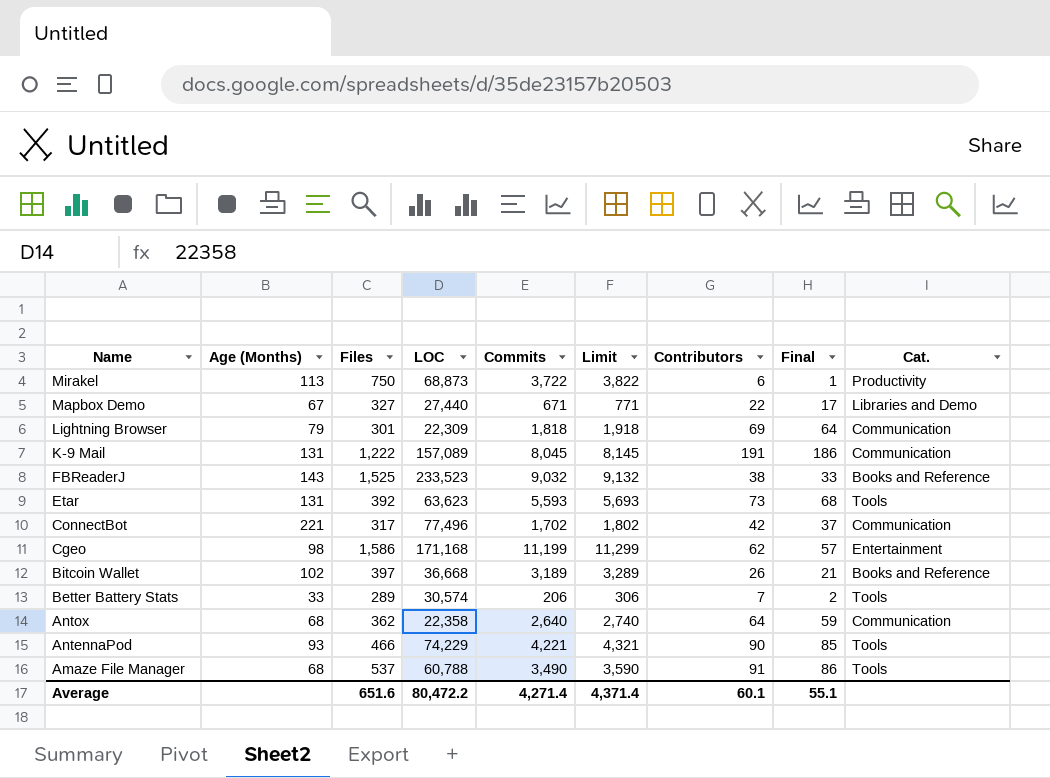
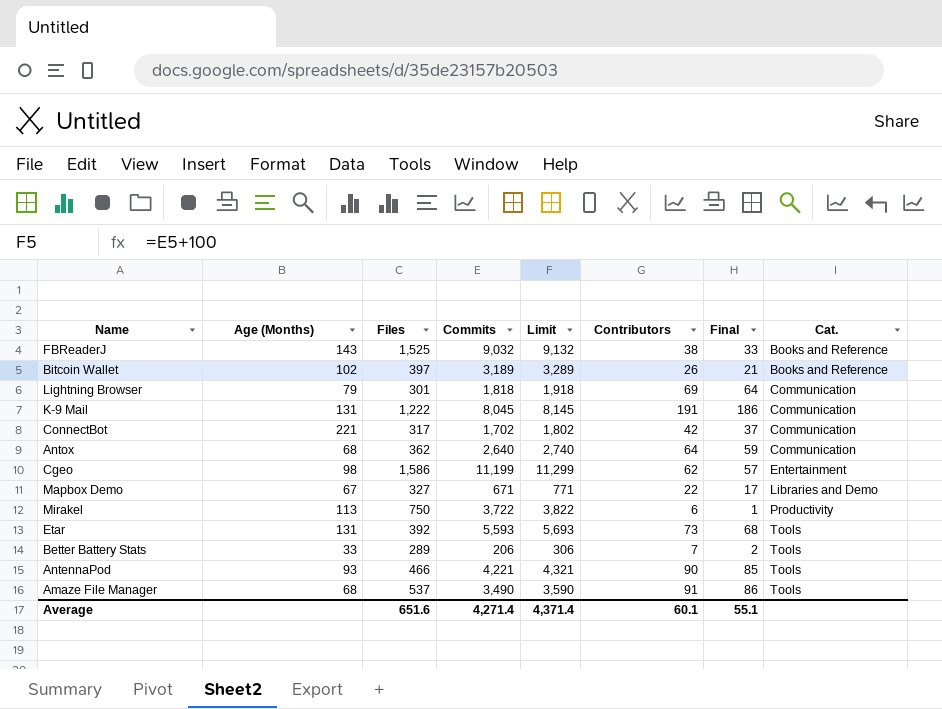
row order: Name descending -> Cat. ascending
column LOC | position: 4 -> none

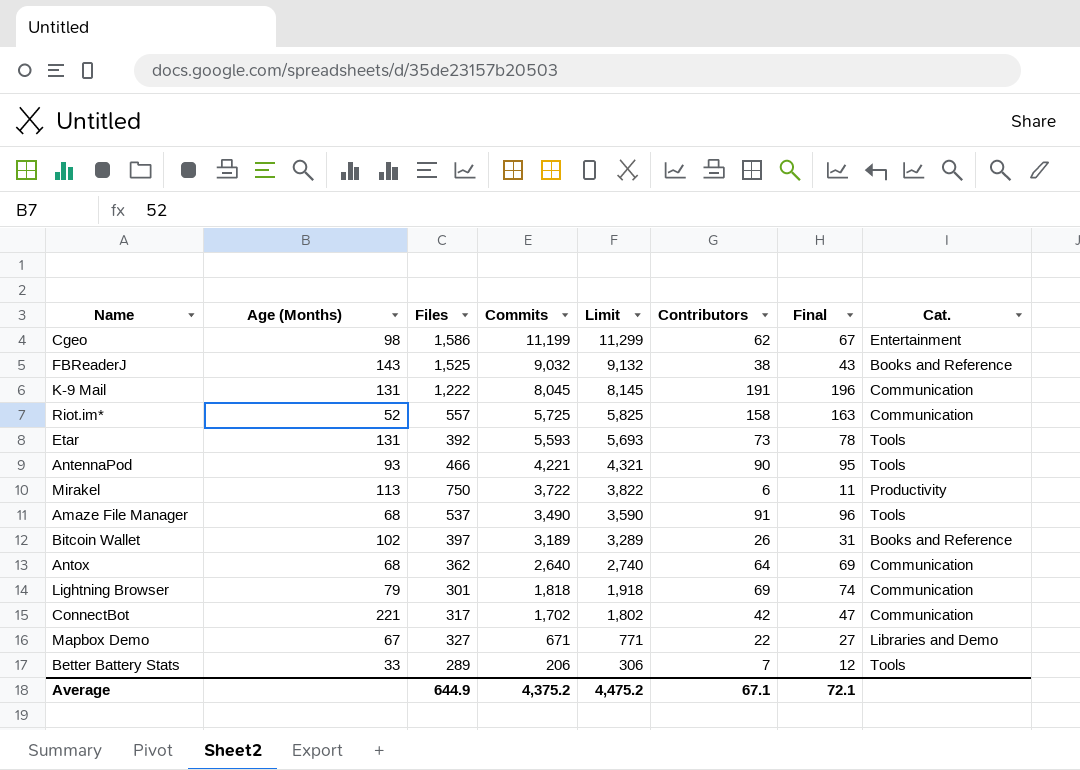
row order: Cat. ascending -> Commits descending
column Final | formula: [Contributors] - 5 -> [Contributors] + 5
row Riot.im*: none -> 52 | 557 | 5,725 | 5,825 | 158 | 163 | Communication
Average | Files: 651.6 -> 644.9
Average | Commits: 4,271.4 -> 4,375.2
Average | Limit: 4,371.4 -> 4,475.2
Average | Contributors: 60.1 -> 67.1
Average | Final: 55.1 -> 72.1

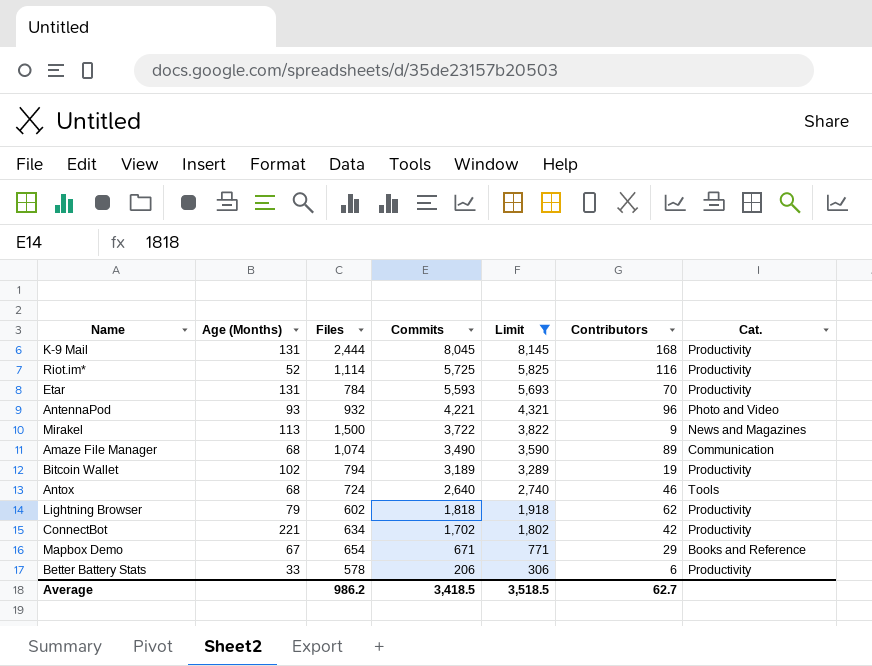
filter: none -> Limit <= 8,145
column Final | formula: [Contributors] + 5 -> none
K-9 Mail | Files: 1,222 -> 2,444
K-9 Mail | Contributors: 191 -> 168
K-9 Mail | Cat.: Communication -> Productivity
Riot.im* | Files: 557 -> 1,114
Riot.im* | Contributors: 158 -> 116
Riot.im* | Cat.: Communication -> Productivity
Etar | Files: 392 -> 784
Etar | Contributors: 73 -> 70
Etar | Cat.: Tools -> Productivity
AntennaPod | Files: 466 -> 932
AntennaPod | Contributors: 90 -> 96
AntennaPod | Cat.: Tools -> Photo and Video
Mirakel | Files: 750 -> 1,500
Mirakel | Contributors: 6 -> 9
Mirakel | Cat.: Productivity -> News and Magazines
Amaze File Manager | Files: 537 -> 1,074
Amaze File Manager | Contributors: 91 -> 89
Amaze File Manager | Cat.: Tools -> Communication
Bitcoin Wallet | Files: 397 -> 794
Bitcoin Wallet | Contributors: 26 -> 19
Bitcoin Wallet | Cat.: Books and Reference -> Productivity
Antox | Files: 362 -> 724
Antox | Contributors: 64 -> 46
Antox | Cat.: Communication -> Tools
Lightning Browser | Files: 301 -> 602
Lightning Browser | Contributors: 69 -> 62
Lightning Browser | Cat.: Communication -> Productivity
ConnectBot | Files: 317 -> 634
ConnectBot | Cat.: Communication -> Productivity
Mapbox Demo | Files: 327 -> 654
Mapbox Demo | Contributors: 22 -> 29
Mapbox Demo | Cat.: Libraries and Demo -> Books and Reference
Better Battery Stats | Files: 289 -> 578
Better Battery Stats | Contributors: 7 -> 6
Better Battery Stats | Cat.: Tools -> Productivity
Average | Files: 644.9 -> 986.2
Average | Commits: 4,375.2 -> 3,418.5
Average | Limit: 4,475.2 -> 3,518.5
Average | Contributors: 67.1 -> 62.7

